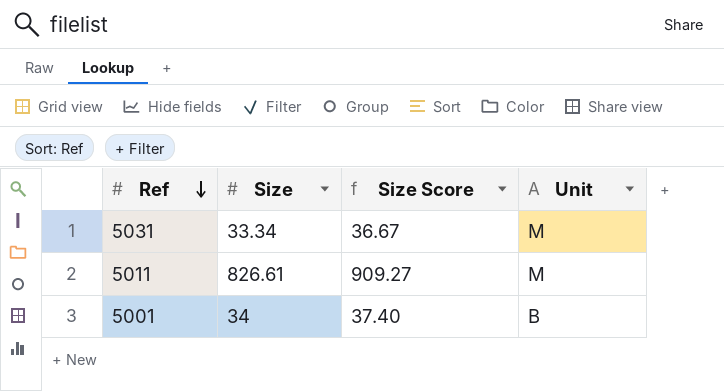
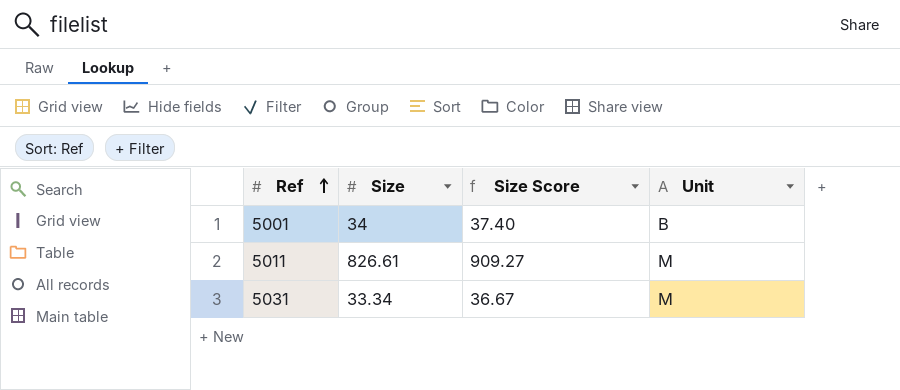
row order: Ref descending -> Ref ascending

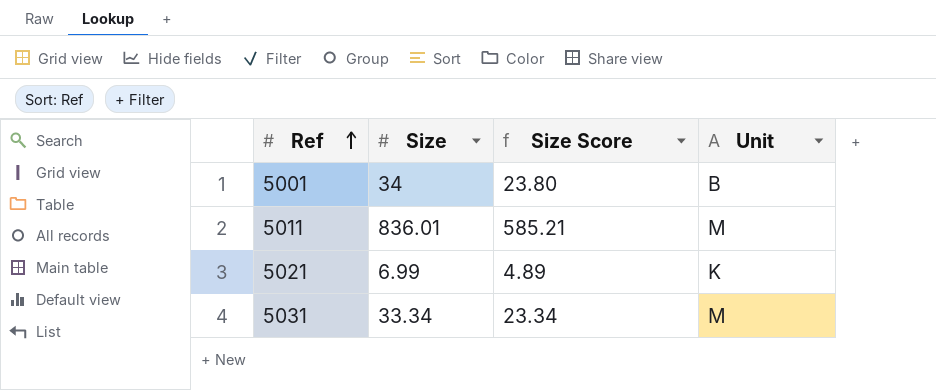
column Size Score | formula: [Size] * 1.1 -> [Size] * 0.7
5011 | Size: 826.61 -> 836.01
row 5021: none -> 6.99 | 4.89 | K

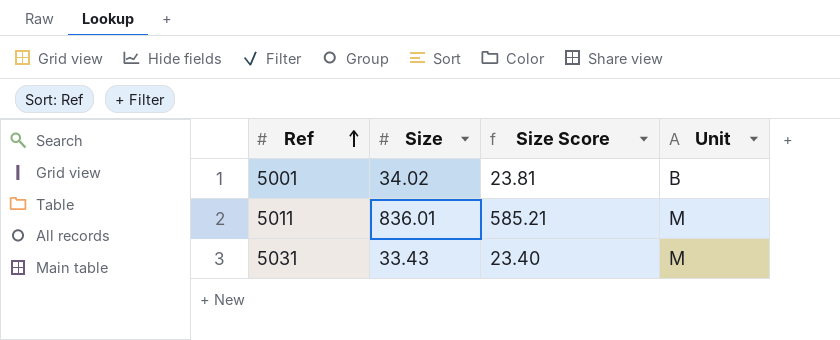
row 5021: 6.99 | 4.89 | K -> none
5001 | Size: 34 -> 34.02
5001 | Size Score: 23.80 -> 23.81
5031 | Size: 33.34 -> 33.43
5031 | Size Score: 23.34 -> 23.40

